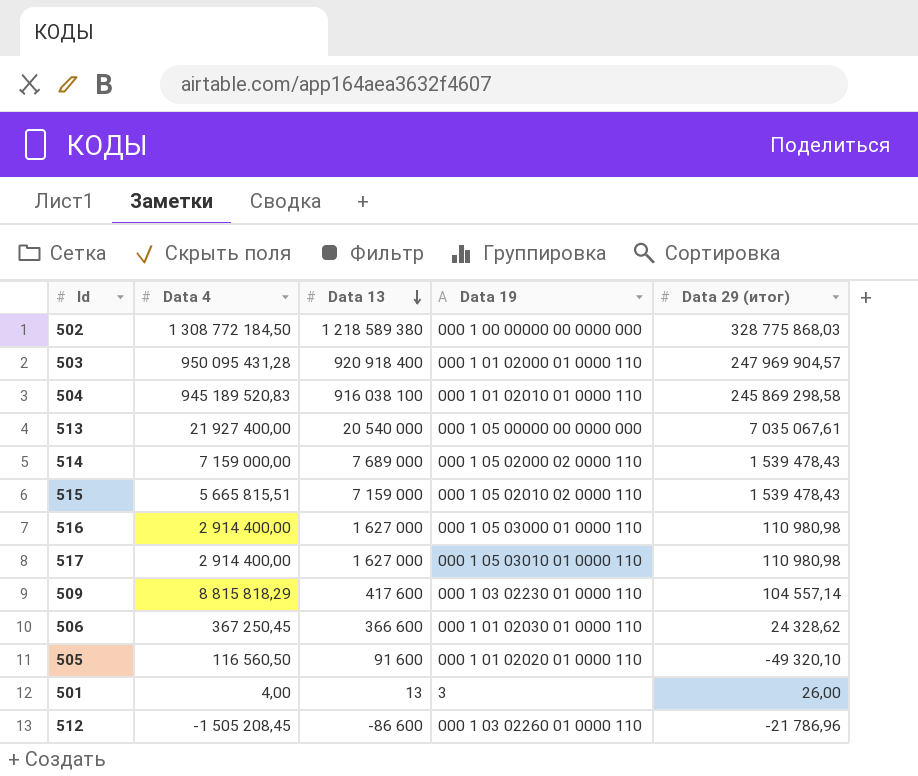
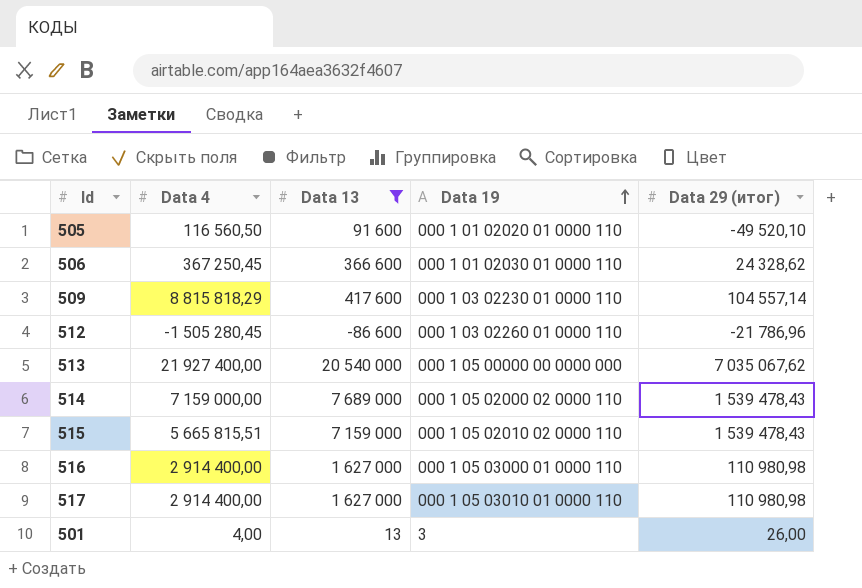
filter: none -> Data 13 <= 20 540 000
row order: Data 13 descending -> Data 19 ascending
505 | Data 29 (итог): -49 320,10 -> -49 520,10
512 | Data 4: -1 505 208,45 -> -1 505 280,45
513 | Data 29 (итог): 7 035 067,61 -> 7 035 067,62

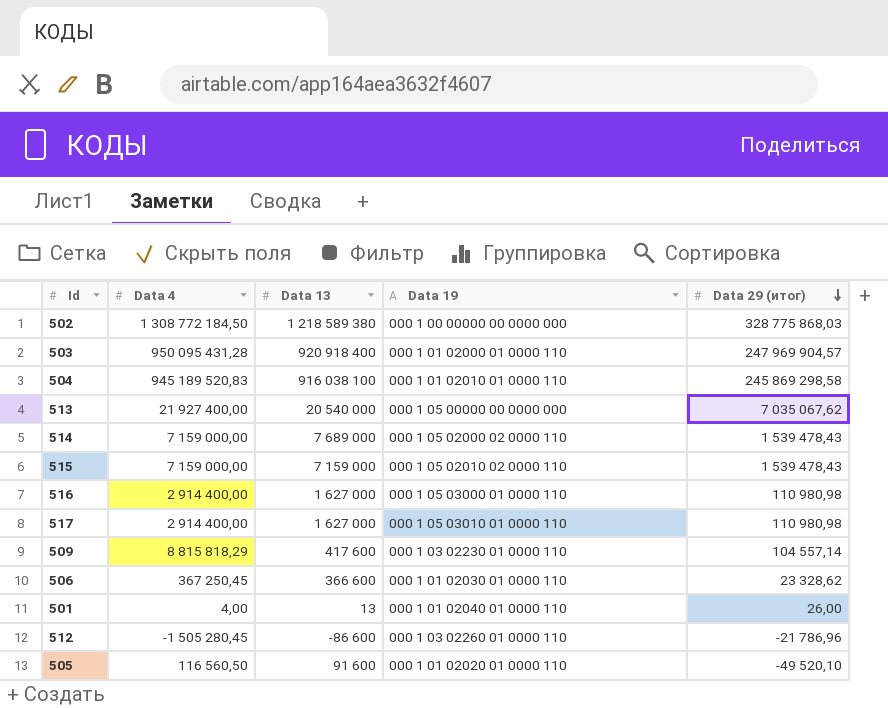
filter: Data 13 <= 20 540 000 -> none
row order: Data 19 ascending -> Data 29 (итог) descending
515 | Data 4: 5 665 815,51 -> 7 159 000,00
506 | Data 29 (итог): 24 328,62 -> 23 328,62
501 | Data 19: 3 -> 000 1 01 02040 01 0000 110

